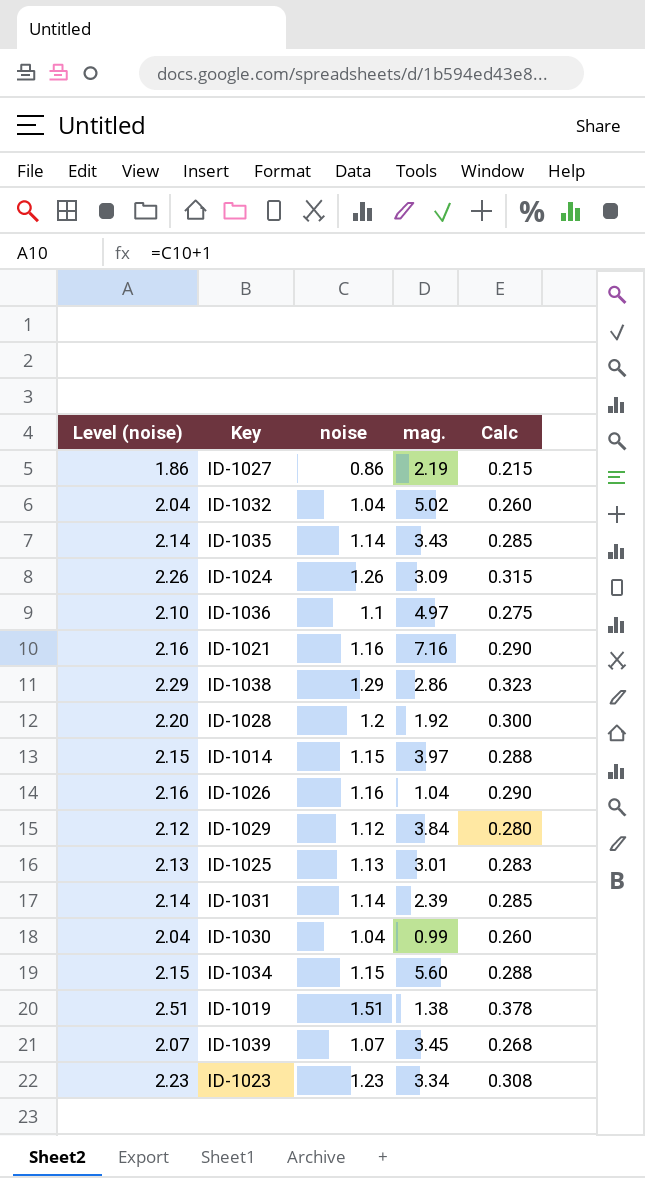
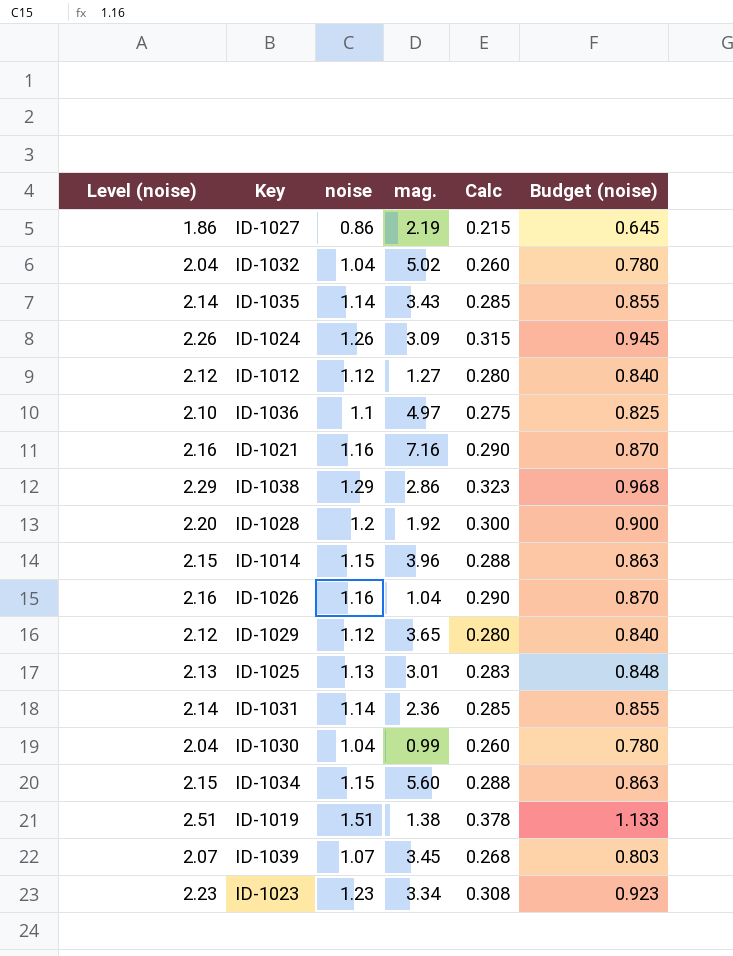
column Budget (noise) | formula: none -> [noise] * 0.75
row ID-1012: none -> 2.12 | 1.12 | 1.27 | 0.280 | 0.840
ID-1014 | mag.: 3.97 -> 3.96
ID-1029 | mag.: 3.84 -> 3.65
ID-1031 | mag.: 2.39 -> 2.36

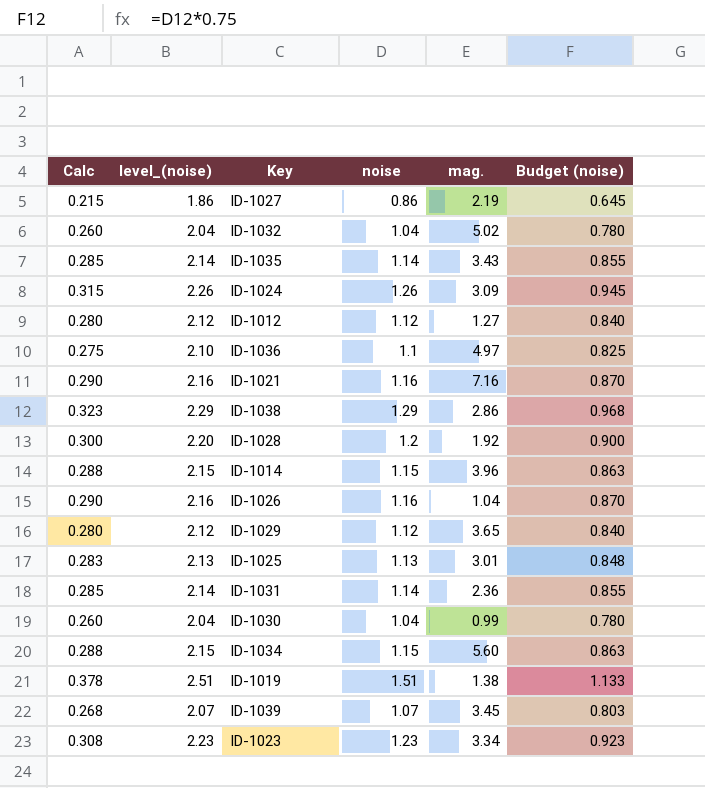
column Calc | position: 5 -> 1
column name: Level (noise) -> level_(noise)

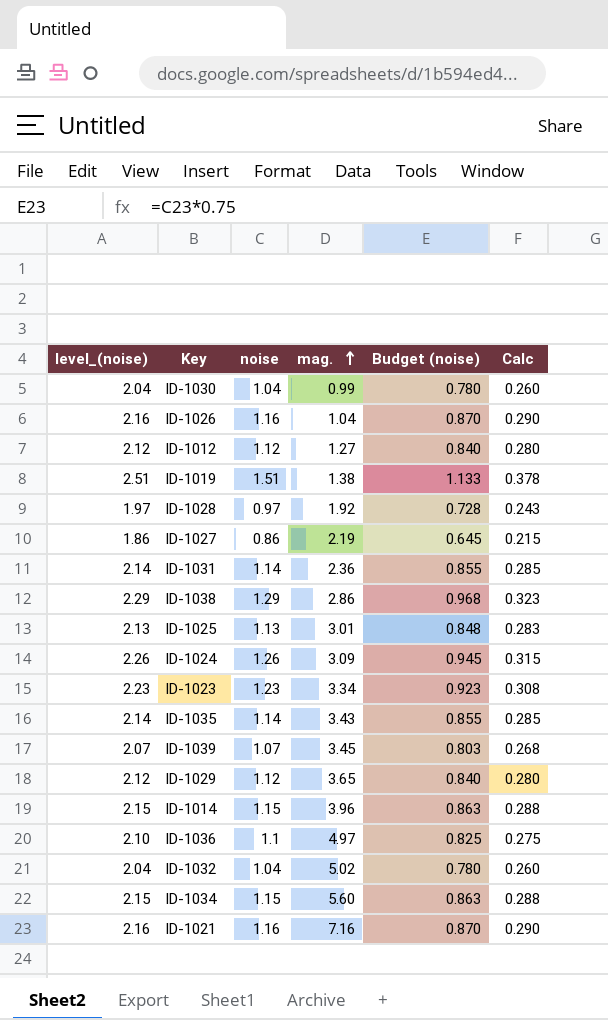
row order: none -> mag. ascending
column Calc | position: 1 -> 6
ID-1028 | level_(noise): 2.20 -> 1.97
ID-1028 | noise: 1.2 -> 0.97
ID-1028 | Budget (noise): 0.900 -> 0.728
ID-1028 | Calc: 0.300 -> 0.243

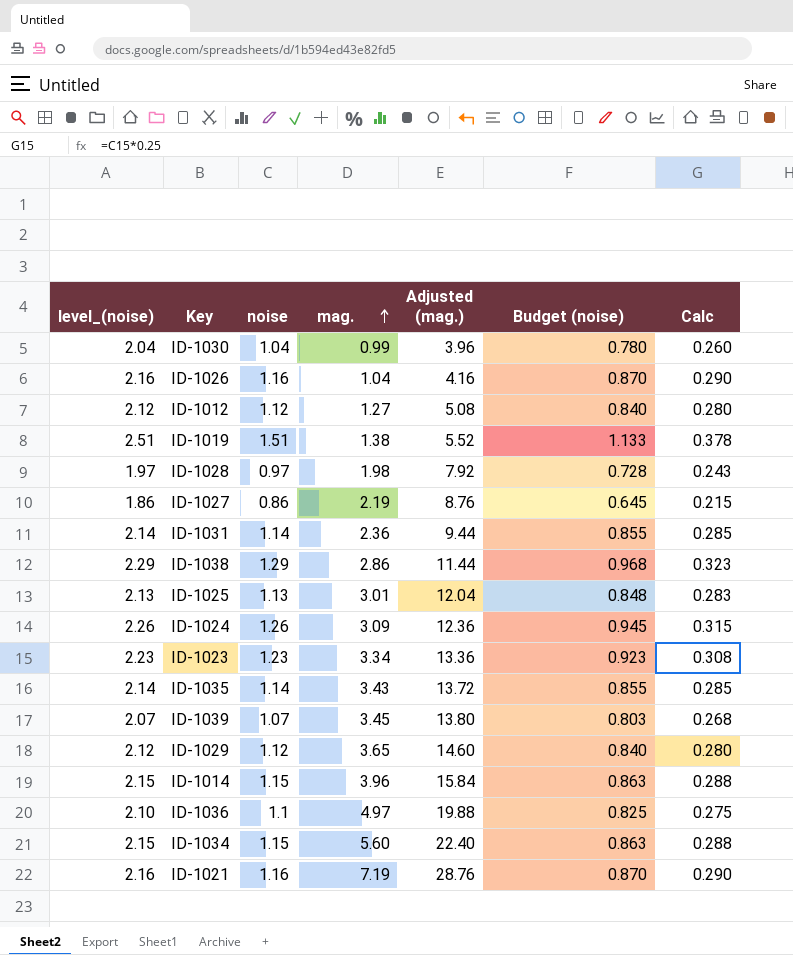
column Adjusted (mag.) | formula: none -> [mag.] * 4
row ID-1032: 2.04 | 1.04 | 5.02 | 0.780 | 0.260 -> none
ID-1028 | mag.: 1.92 -> 1.98
ID-1021 | mag.: 7.16 -> 7.19

